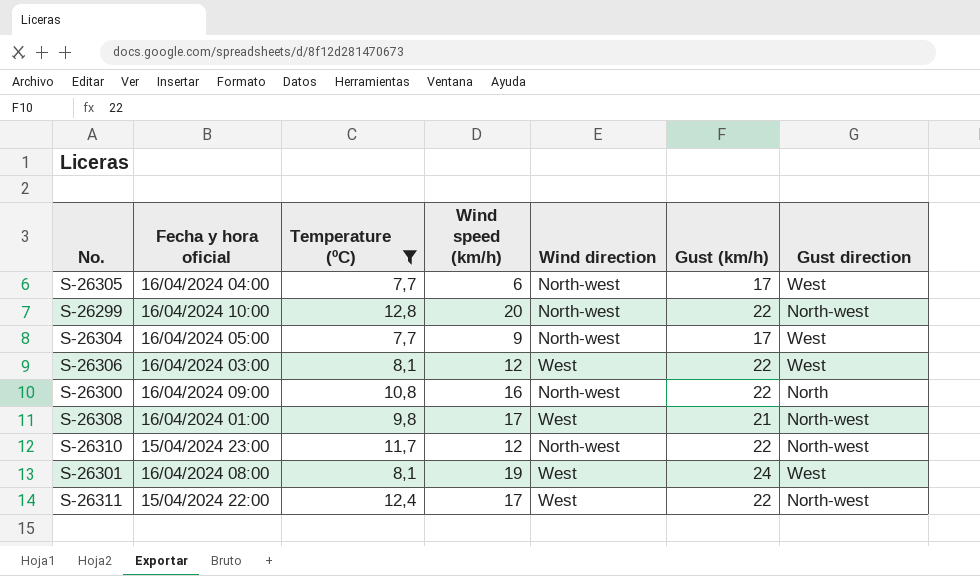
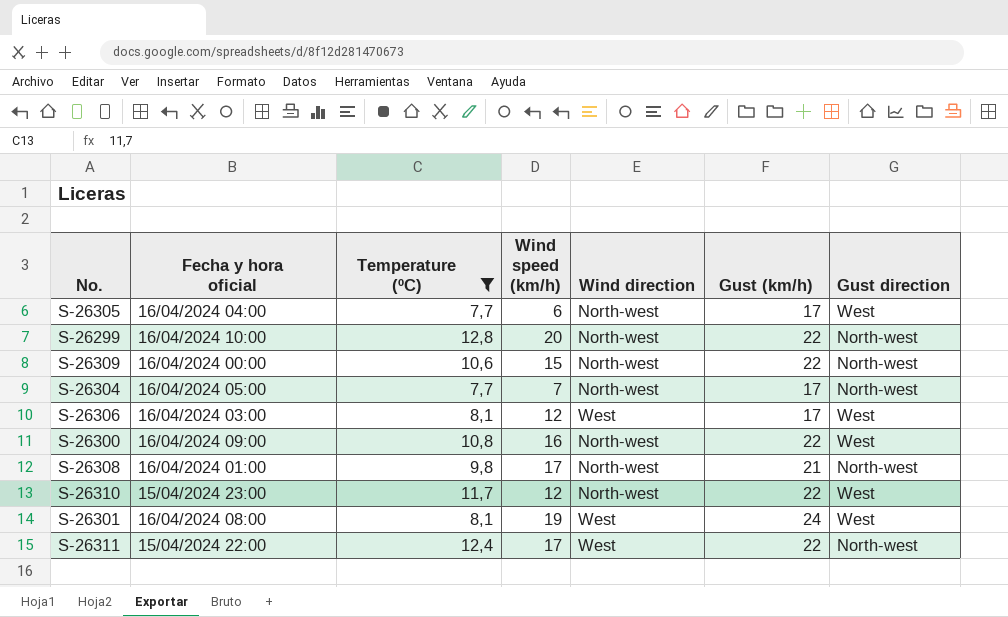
row S-26309: none -> 16/04/2024 00:00 | 10,6 | 15 | North-west | 22 | North-west
S-26304 | Wind speed (km/h): 9 -> 7
S-26304 | Gust direction: West -> North-west
S-26306 | Gust (km/h): 22 -> 17
S-26300 | Gust direction: North -> West
S-26308 | Wind direction: West -> North-west
S-26310 | Gust direction: North-west -> West

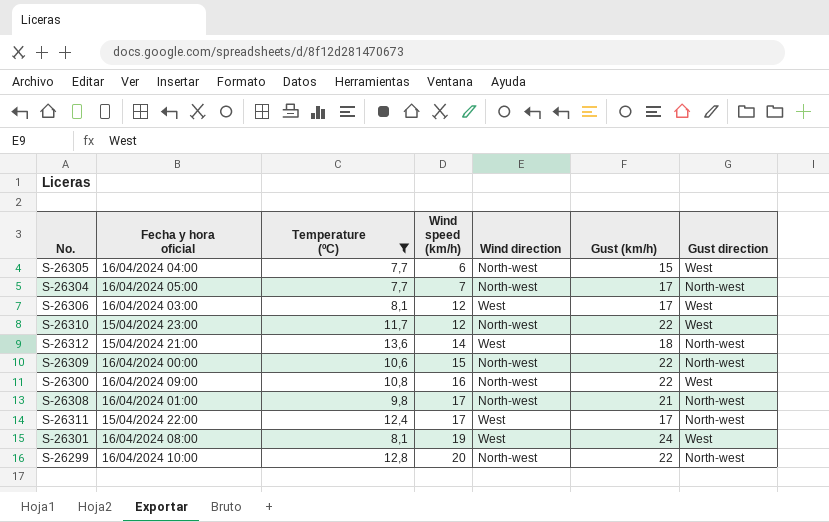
row order: none -> Wind speed (km/h) ascending
S-26305 | Gust (km/h): 17 -> 15
row S-26312: none -> 15/04/2024 21:00 | 13,6 | 14 | West | 18 | North-west
S-26311 | Gust (km/h): 22 -> 17

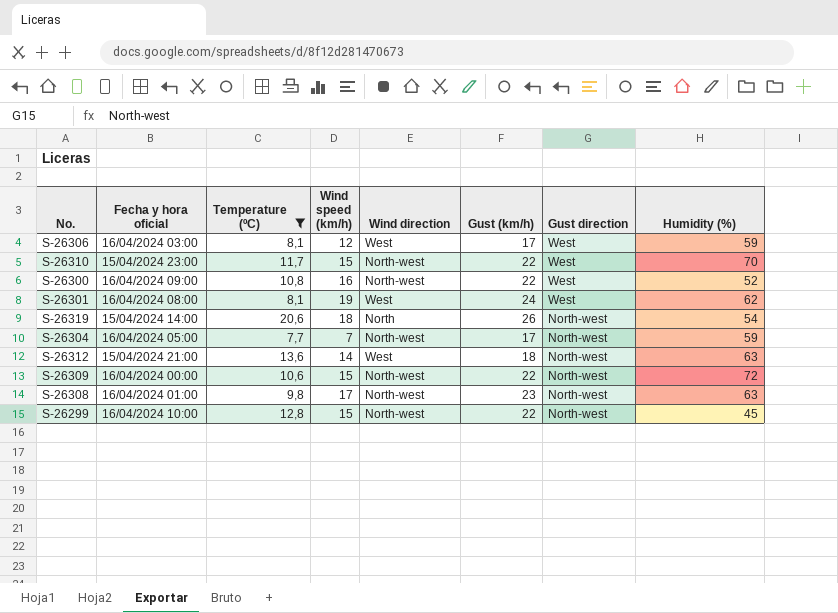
row order: Wind speed (km/h) ascending -> Gust direction descending
column Humidity (%) | position: none -> 8
row S-26305: 16/04/2024 04:00 | 7,7 | 6 | North-west | 15 | West -> none
row S-26311: 15/04/2024 22:00 | 12,4 | 17 | West | 17 | North-west -> none
S-26310 | Wind speed (km/h): 12 -> 15
row S-26319: none -> 15/04/2024 14:00 | 20,6 | 18 | North | 26 | North-west | 54
S-26308 | Gust (km/h): 21 -> 23
S-26299 | Wind speed (km/h): 20 -> 15

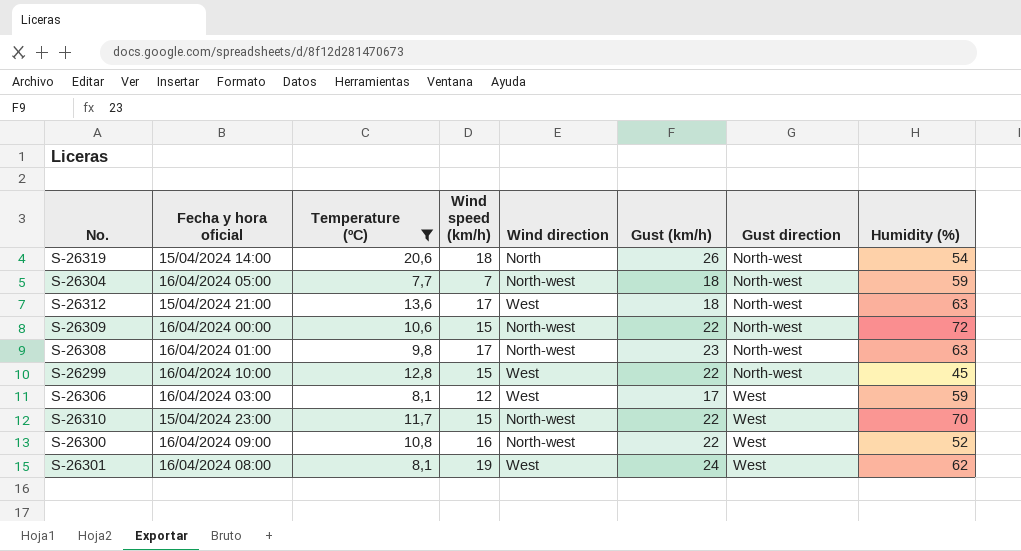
row order: Gust direction descending -> Gust direction ascending
S-26304 | Gust (km/h): 17 -> 18
S-26312 | Wind speed (km/h): 14 -> 17
S-26299 | Wind direction: North-west -> West

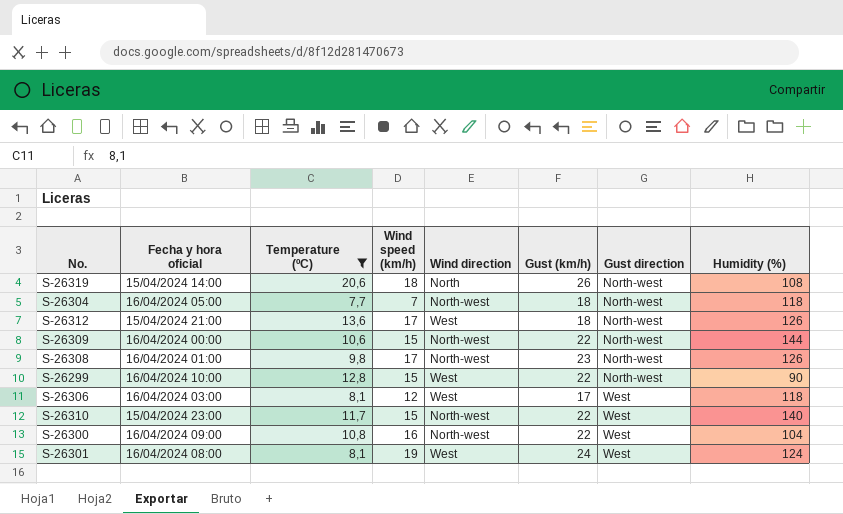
S-26319 | Humidity (%): 54 -> 108
S-26304 | Humidity (%): 59 -> 118
S-26312 | Humidity (%): 63 -> 126
S-26309 | Humidity (%): 72 -> 144
S-26308 | Humidity (%): 63 -> 126
S-26299 | Humidity (%): 45 -> 90
S-26306 | Humidity (%): 59 -> 118
S-26310 | Humidity (%): 70 -> 140
S-26300 | Humidity (%): 52 -> 104
S-26301 | Humidity (%): 62 -> 124

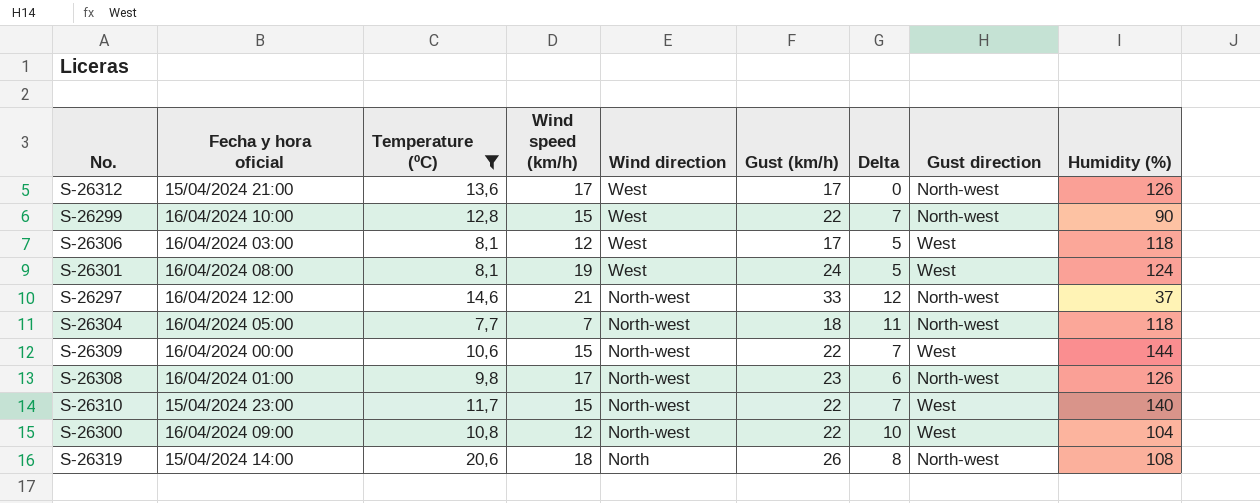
row order: Gust direction ascending -> Wind direction descending
column Delta | formula: none -> [Gust (km/h)] - [Wind speed (km/h)]
S-26312 | Gust (km/h): 18 -> 17
row S-26297: none -> 16/04/2024 12:00 | 14,6 | 21 | North-west | 33 | 12 | North-west | 37
S-26309 | Gust direction: North-west -> West
S-26300 | Wind speed (km/h): 16 -> 12

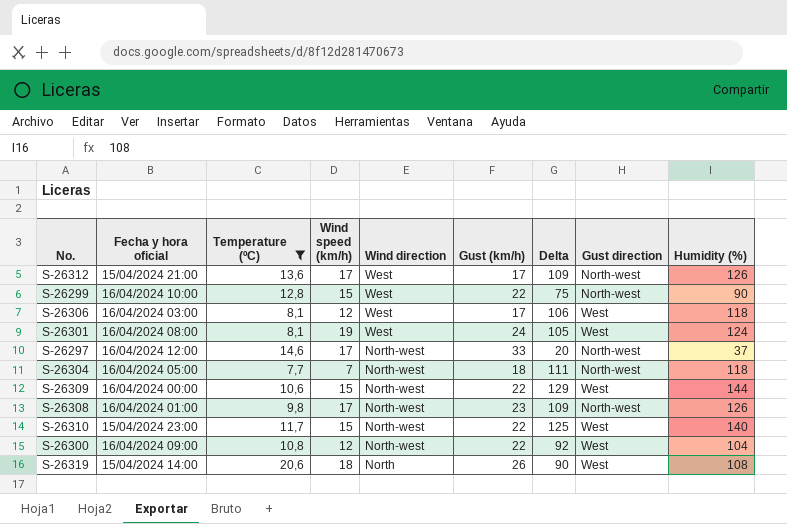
column Delta | formula: [Gust (km/h)] - [Wind speed (km/h)] -> [Humidity (%)] - [Wind speed (km/h)]
S-26297 | Wind speed (km/h): 21 -> 17
S-26319 | Gust direction: North-west -> West

